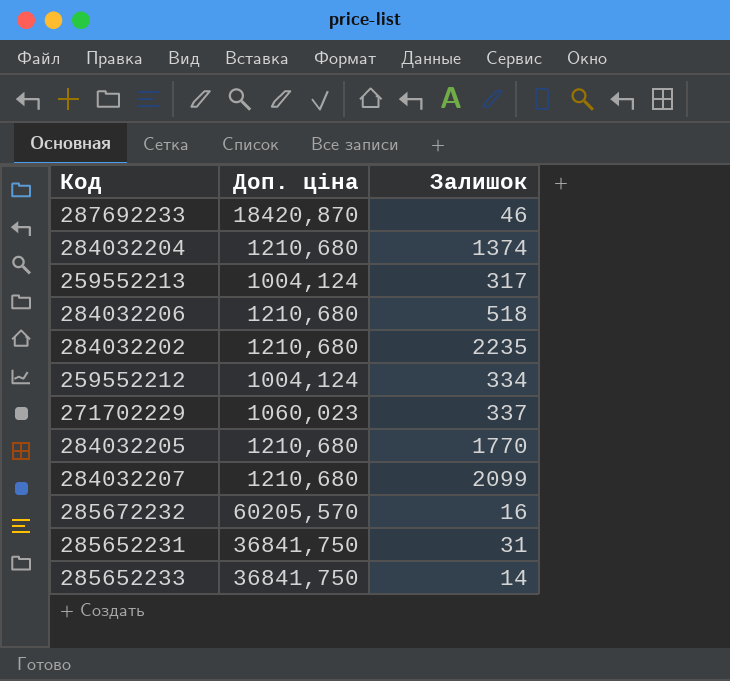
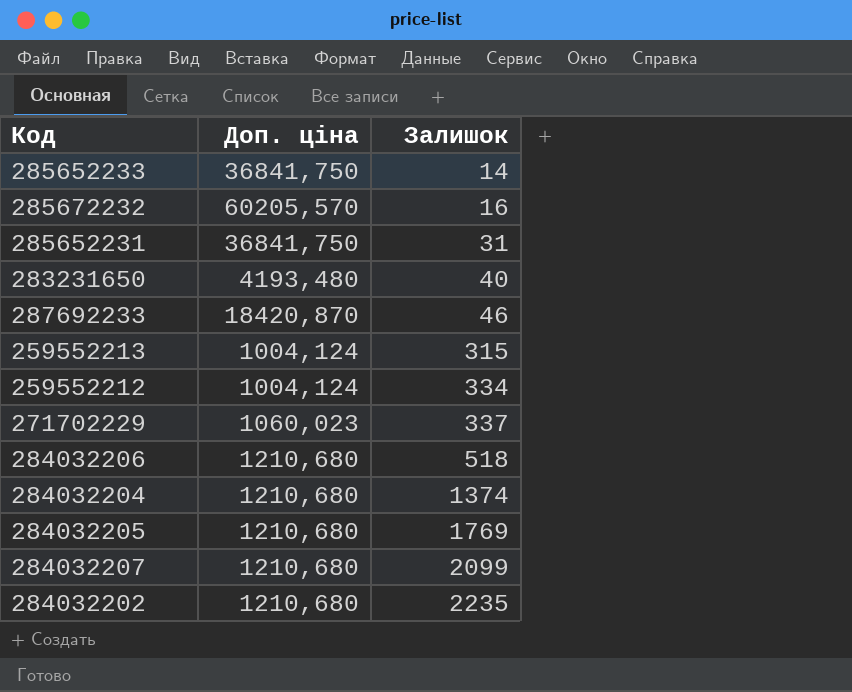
row order: none -> Залишок ascending
row 283231650: none -> 4193,480 | 40
259552213 | Залишок: 317 -> 315
284032205 | Залишок: 1770 -> 1769

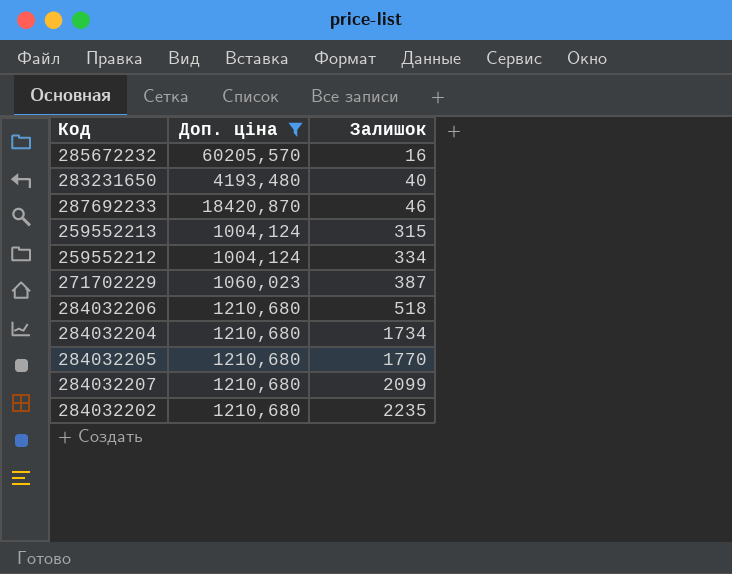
filter: none -> Доп. ціна != 36841,750
271702229 | Залишок: 337 -> 387
284032204 | Залишок: 1374 -> 1734
284032205 | Залишок: 1769 -> 1770

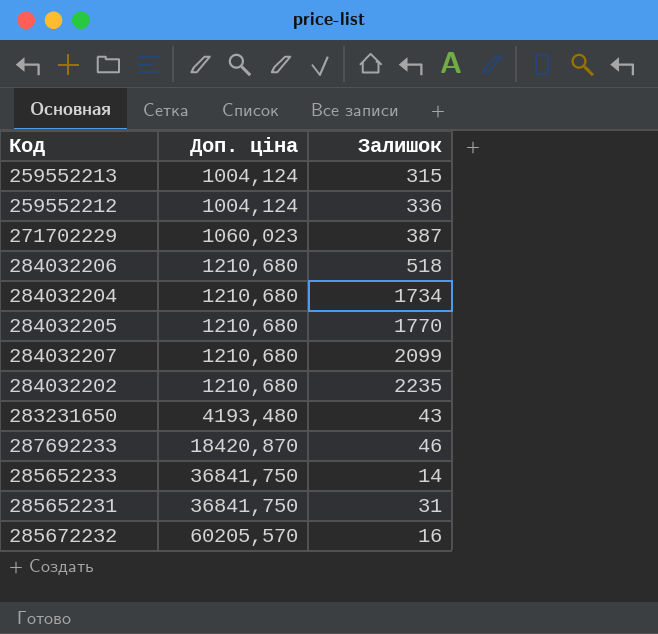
filter: Доп. ціна != 36841,750 -> none
row order: Залишок ascending -> Доп. ціна ascending
259552212 | Залишок: 334 -> 336
283231650 | Залишок: 40 -> 43

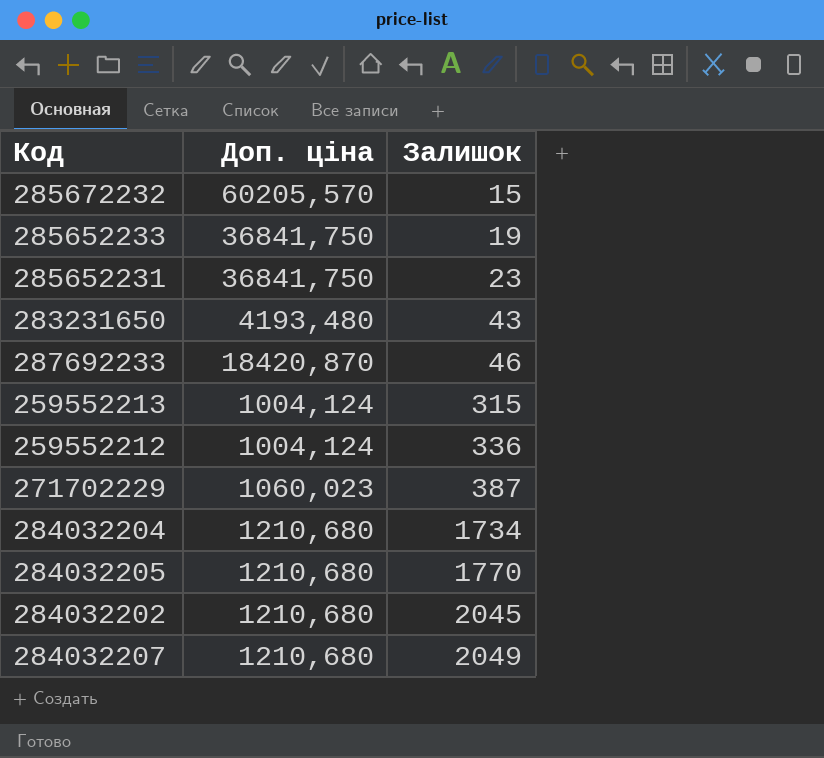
row order: Доп. ціна ascending -> Залишок ascending
row 284032206: 1210,680 | 518 -> none
285672232 | Залишок: 16 -> 15
285652233 | Залишок: 14 -> 19
285652231 | Залишок: 31 -> 23
284032202 | Залишок: 2235 -> 2045
284032207 | Залишок: 2099 -> 2049

